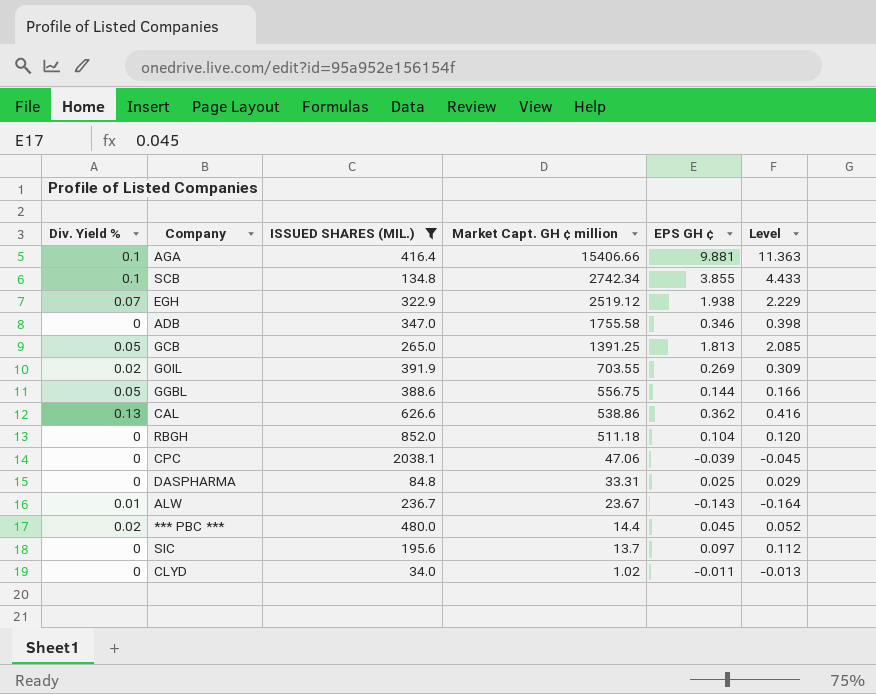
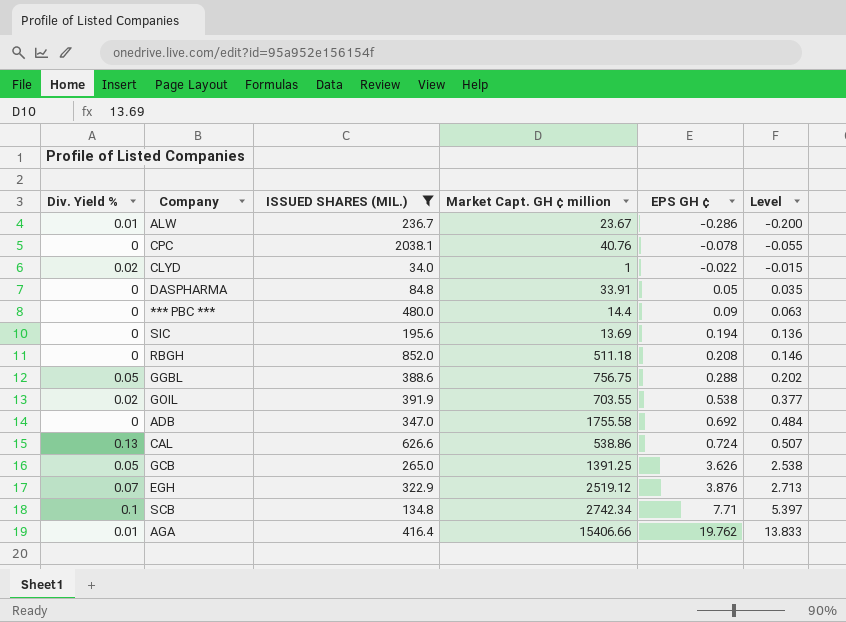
row order: Market Capt. GH ¢ million descending -> EPS GH ¢ ascending
column Level | formula: [EPS GH ¢] * 1.15 -> [EPS GH ¢] * 0.7
ALW | EPS GH ¢: -0.143 -> -0.286
CPC | Market Capt. GH ¢ million: 47.06 -> 40.76
CPC | EPS GH ¢: -0.039 -> -0.078
CLYD | Div. Yield %: 0 -> 0.02
CLYD | Market Capt. GH ¢ million: 1.02 -> 1
CLYD | EPS GH ¢: -0.011 -> -0.022
DASPHARMA | Market Capt. GH ¢ million: 33.31 -> 33.91
DASPHARMA | EPS GH ¢: 0.025 -> 0.05
*** PBC *** | Div. Yield %: 0.02 -> 0
*** PBC *** | EPS GH ¢: 0.045 -> 0.09
SIC | Market Capt. GH ¢ million: 13.7 -> 13.69
SIC | EPS GH ¢: 0.097 -> 0.194
RBGH | EPS GH ¢: 0.104 -> 0.208
GGBL | Market Capt. GH ¢ million: 556.75 -> 756.75
GGBL | EPS GH ¢: 0.144 -> 0.288
GOIL | EPS GH ¢: 0.269 -> 0.538
ADB | EPS GH ¢: 0.346 -> 0.692
CAL | EPS GH ¢: 0.362 -> 0.724
GCB | EPS GH ¢: 1.813 -> 3.626
EGH | EPS GH ¢: 1.938 -> 3.876
SCB | EPS GH ¢: 3.855 -> 7.71
AGA | Div. Yield %: 0.1 -> 0.01
AGA | EPS GH ¢: 9.881 -> 19.762

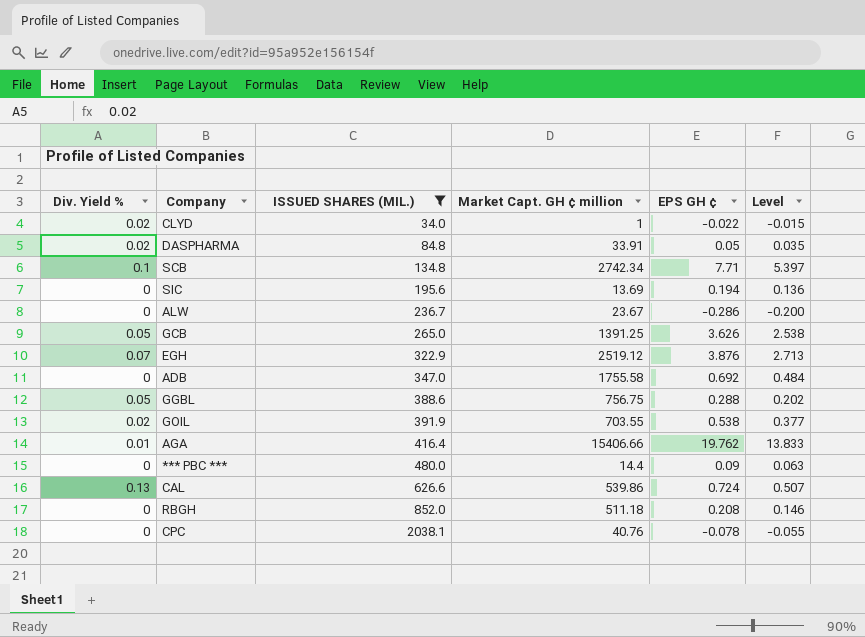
row order: EPS GH ¢ ascending -> ISSUED SHARES (MIL.) ascending
DASPHARMA | Div. Yield %: 0 -> 0.02
ALW | Div. Yield %: 0.01 -> 0
CAL | Market Capt. GH ¢ million: 538.86 -> 539.86

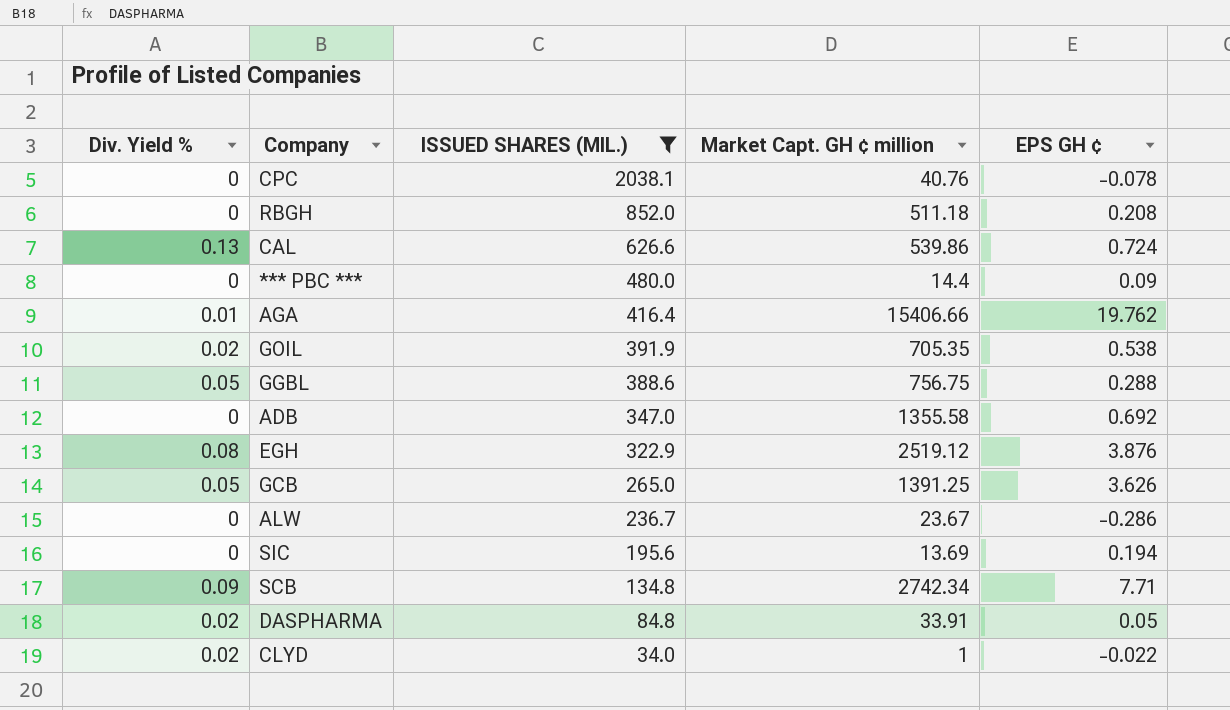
row order: ISSUED SHARES (MIL.) ascending -> ISSUED SHARES (MIL.) descending
column Level | formula: [EPS GH ¢] * 0.7 -> none
GOIL | Market Capt. GH ¢ million: 703.55 -> 705.35
ADB | Market Capt. GH ¢ million: 1755.58 -> 1355.58
EGH | Div. Yield %: 0.07 -> 0.08
SCB | Div. Yield %: 0.1 -> 0.09

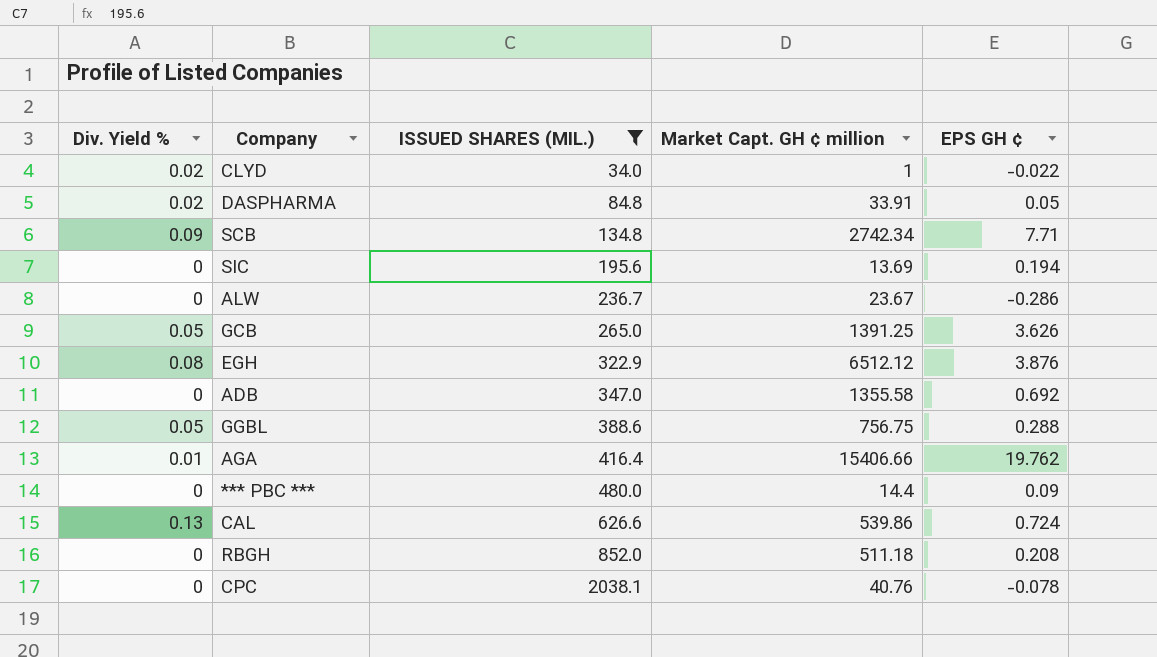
row order: ISSUED SHARES (MIL.) descending -> ISSUED SHARES (MIL.) ascending
row GOIL: 0.02 | 391.9 | 705.35 | 0.538 -> none
EGH | Market Capt. GH ¢ million: 2519.12 -> 6512.12

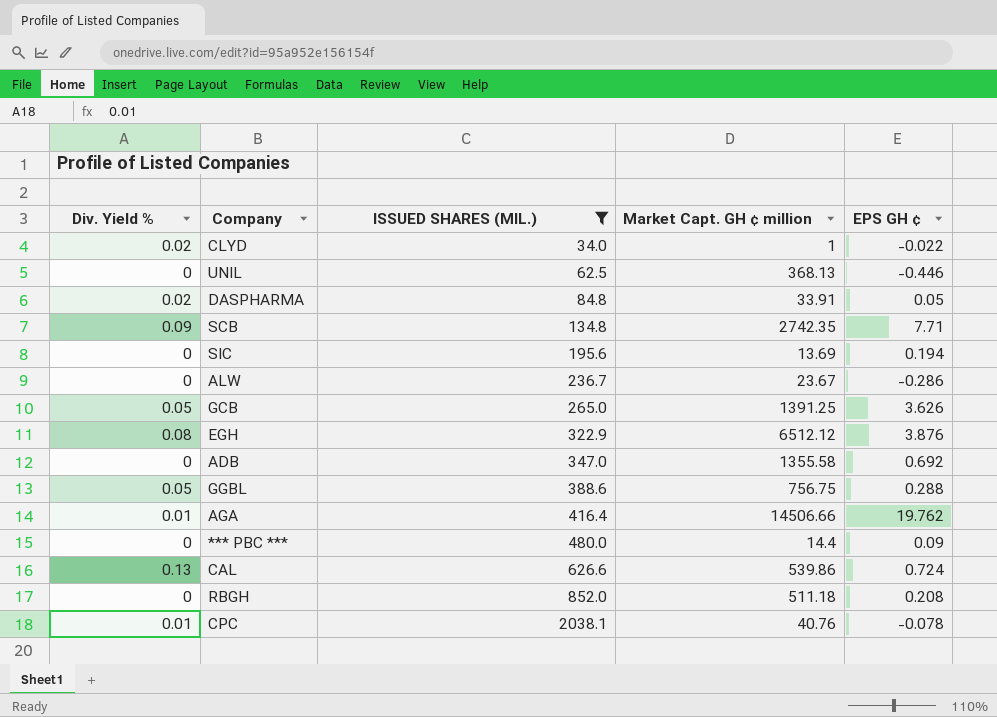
row UNIL: none -> 0 | 62.5 | 368.13 | -0.446
SCB | Market Capt. GH ¢ million: 2742.34 -> 2742.35
AGA | Market Capt. GH ¢ million: 15406.66 -> 14506.66
CPC | Div. Yield %: 0 -> 0.01

